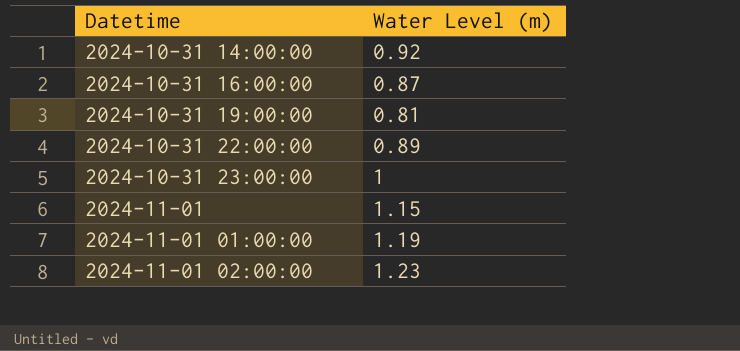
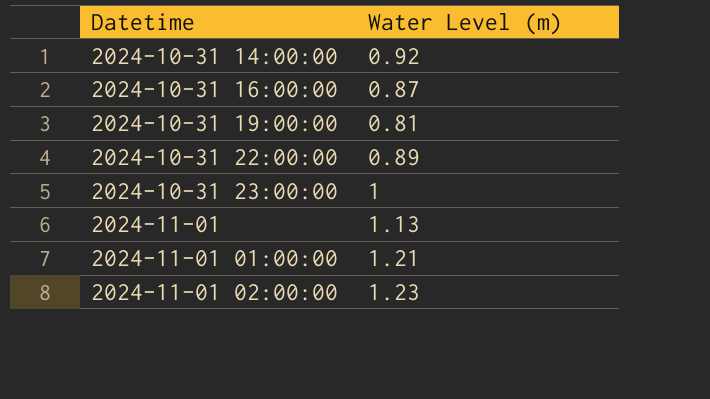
2024-11-01 | Water Level (m): 1.15 -> 1.13
2024-11-01 01:00:00 | Water Level (m): 1.19 -> 1.21

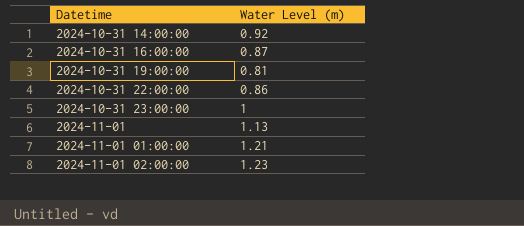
2024-10-31 22:00:00 | Water Level (m): 0.89 -> 0.86

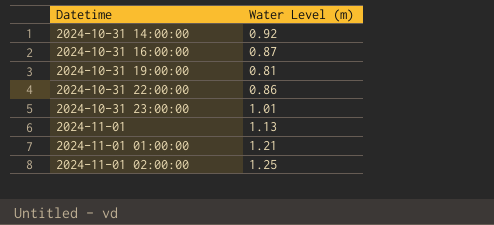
2024-10-31 23:00:00 | Water Level (m): 1 -> 1.01
2024-11-01 02:00:00 | Water Level (m): 1.23 -> 1.25

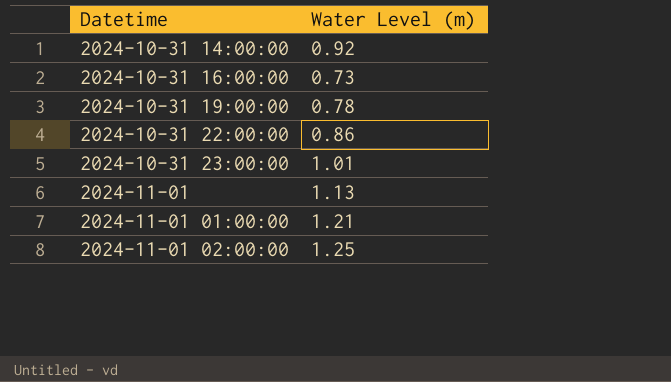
2024-10-31 16:00:00 | Water Level (m): 0.87 -> 0.73
2024-10-31 19:00:00 | Water Level (m): 0.81 -> 0.78

